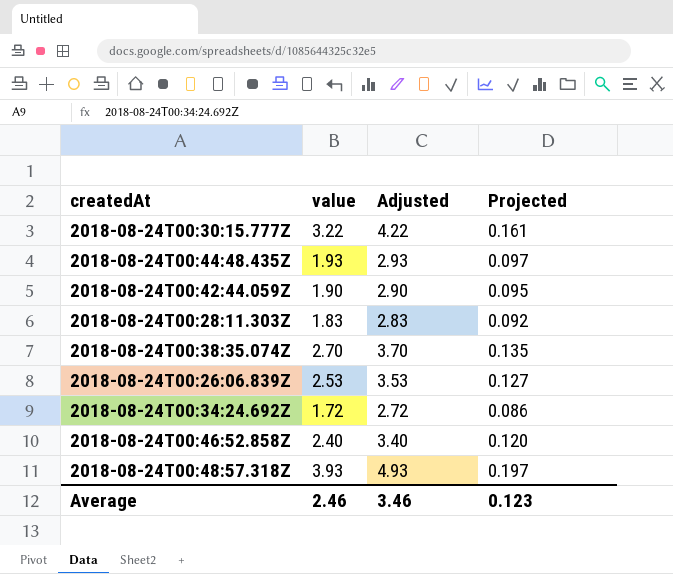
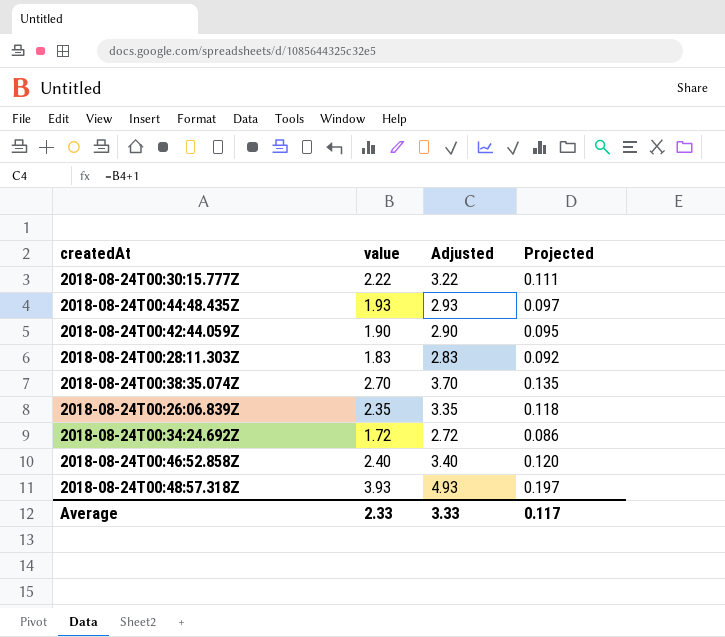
2018-08-24T00:30:15.777Z | value: 3.22 -> 2.22
2018-08-24T00:30:15.777Z | Adjusted: 4.22 -> 3.22
2018-08-24T00:30:15.777Z | Projected: 0.161 -> 0.111
2018-08-24T00:26:06.839Z | value: 2.53 -> 2.35
2018-08-24T00:26:06.839Z | Adjusted: 3.53 -> 3.35
2018-08-24T00:26:06.839Z | Projected: 0.127 -> 0.118
Average | value: 2.46 -> 2.33
Average | Adjusted: 3.46 -> 3.33
Average | Projected: 0.123 -> 0.117

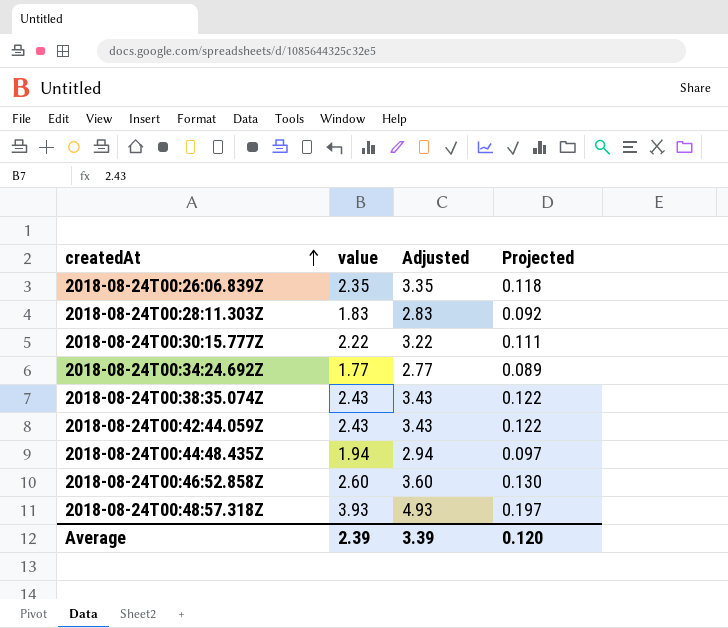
row order: none -> createdAt ascending
2018-08-24T00:34:24.692Z | value: 1.72 -> 1.77
2018-08-24T00:34:24.692Z | Adjusted: 2.72 -> 2.77
2018-08-24T00:34:24.692Z | Projected: 0.086 -> 0.089
2018-08-24T00:38:35.074Z | value: 2.70 -> 2.43
2018-08-24T00:38:35.074Z | Adjusted: 3.70 -> 3.43
2018-08-24T00:38:35.074Z | Projected: 0.135 -> 0.122
2018-08-24T00:42:44.059Z | value: 1.90 -> 2.43
2018-08-24T00:42:44.059Z | Adjusted: 2.90 -> 3.43
2018-08-24T00:42:44.059Z | Projected: 0.095 -> 0.122
2018-08-24T00:44:48.435Z | value: 1.93 -> 1.94
2018-08-24T00:44:48.435Z | Adjusted: 2.93 -> 2.94
2018-08-24T00:46:52.858Z | value: 2.40 -> 2.60
2018-08-24T00:46:52.858Z | Adjusted: 3.40 -> 3.60
2018-08-24T00:46:52.858Z | Projected: 0.120 -> 0.130
Average | value: 2.33 -> 2.39
Average | Adjusted: 3.33 -> 3.39
Average | Projected: 0.117 -> 0.120

